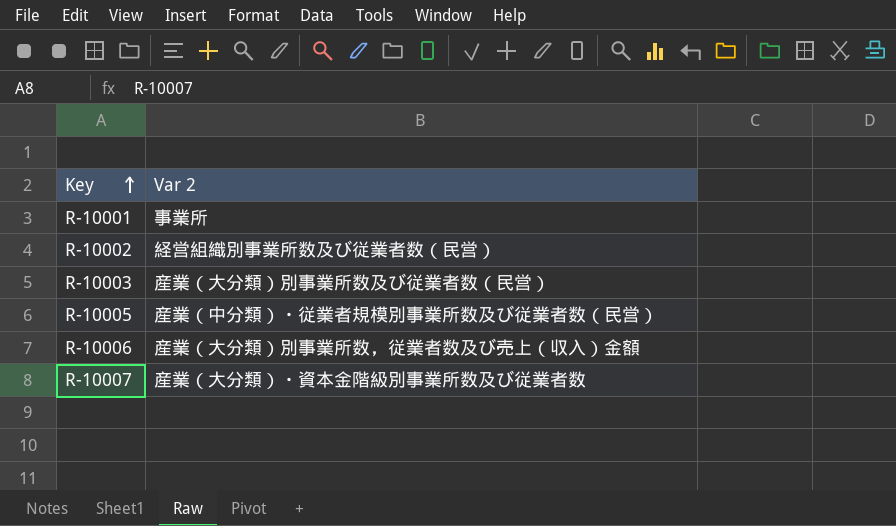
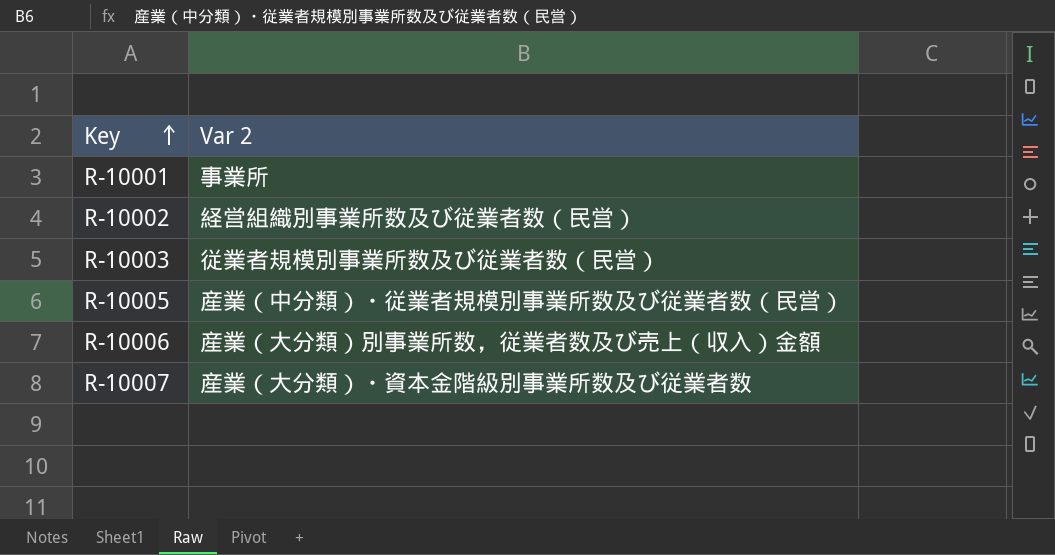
R-10003 | Var 2: 産業（大分類）別事業所数及び従業者数（民営） -> 従業者規模別事業所数及び従業者数（民営）

